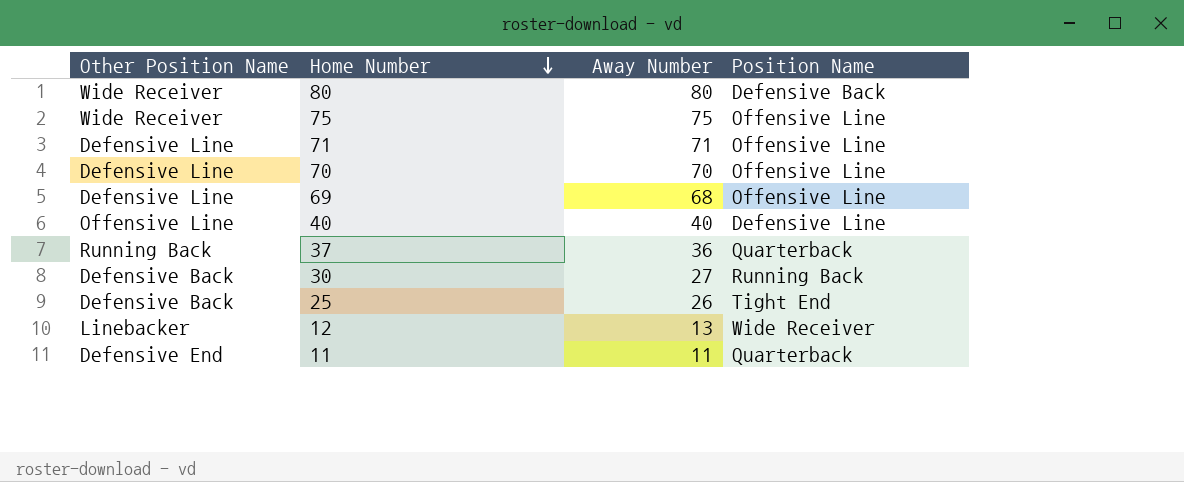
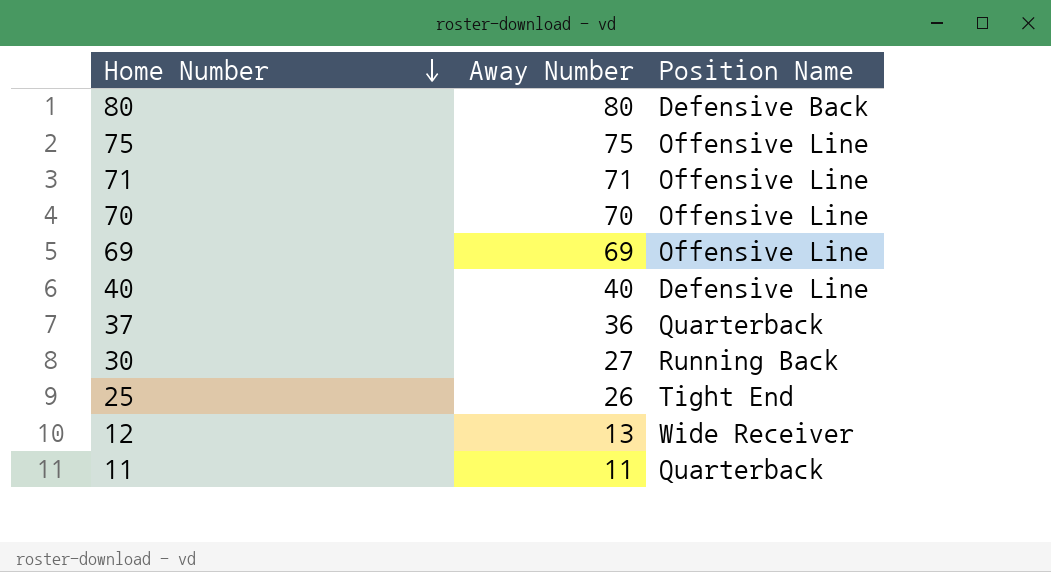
column Other Position Name | position: 1 -> none
69 | Away Number: 68 -> 69

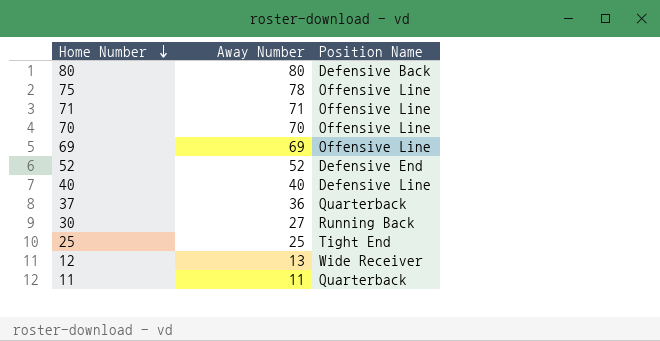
75 | Away Number: 75 -> 78
row 52: none -> 52 | Defensive End
25 | Away Number: 26 -> 25

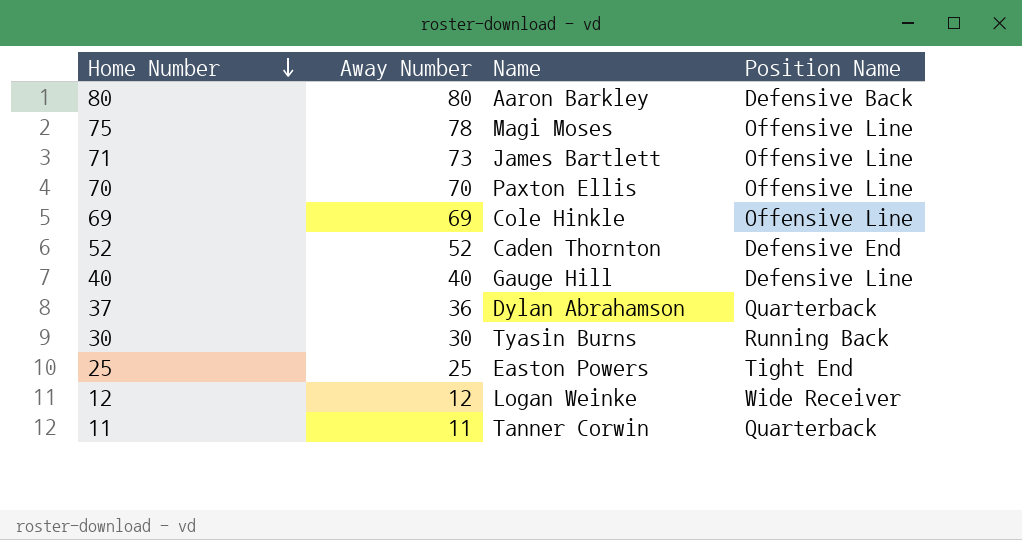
column Name | position: none -> 3
71 | Away Number: 71 -> 73
30 | Away Number: 27 -> 30
12 | Away Number: 13 -> 12

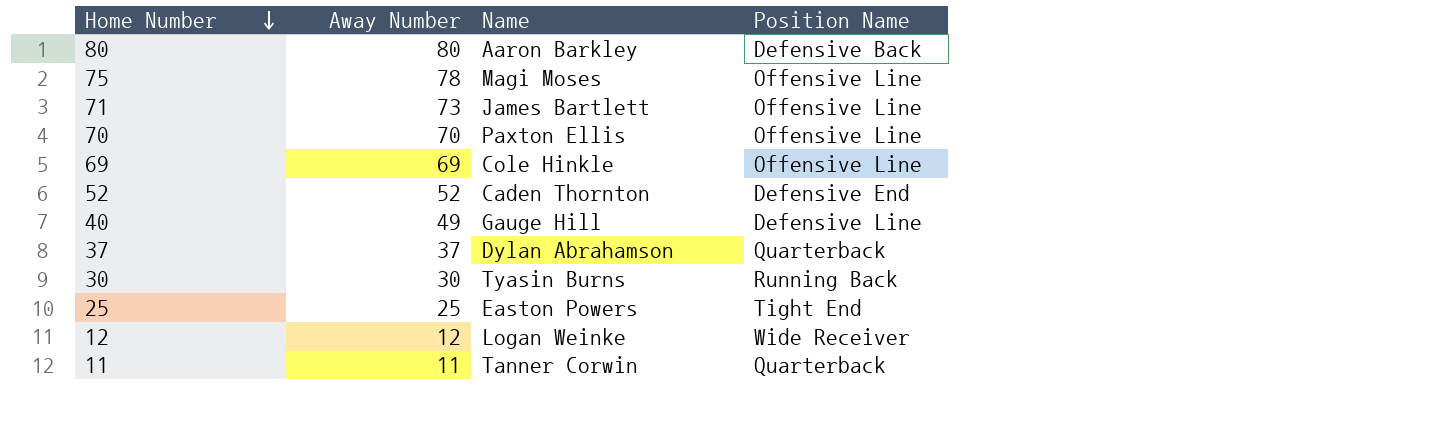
40 | Away Number: 40 -> 49
37 | Away Number: 36 -> 37

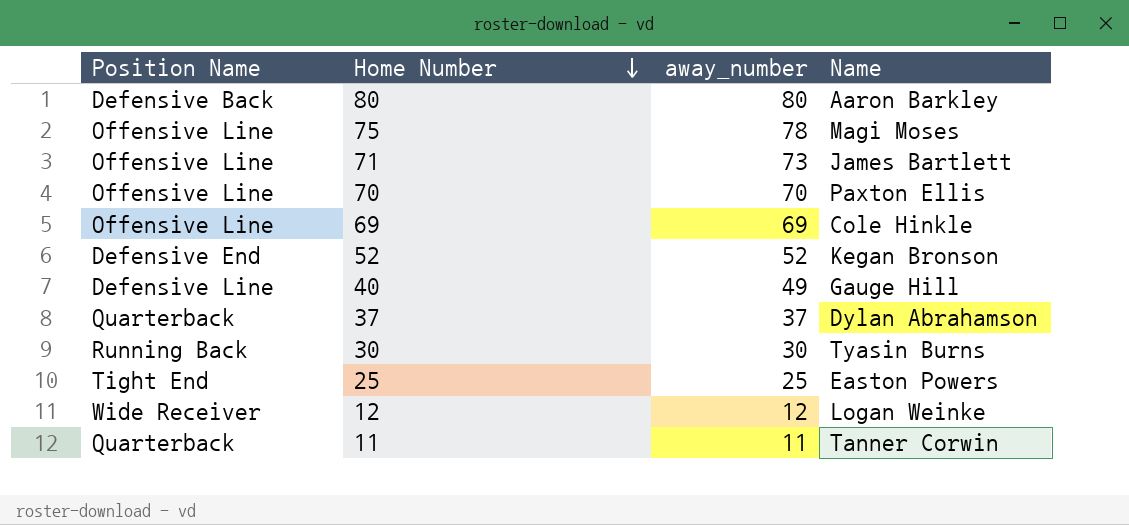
column Position Name | position: 4 -> 1
column name: Away Number -> away_number
52 | Name: Caden Thornton -> Kegan Bronson

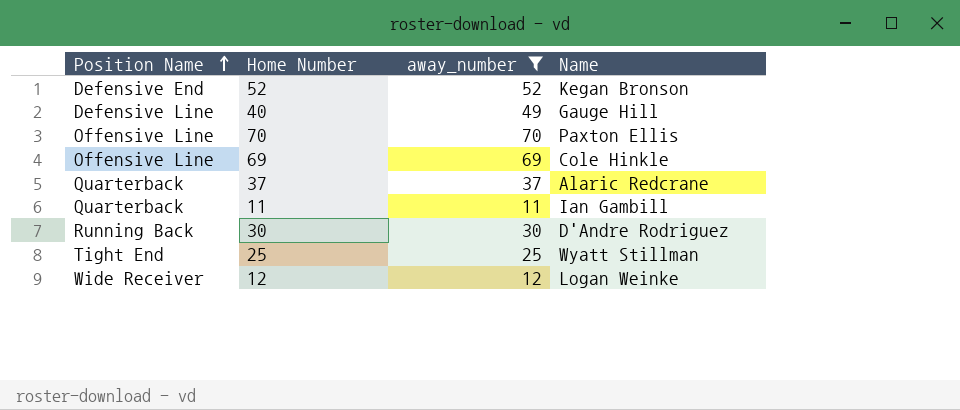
filter: none -> away_number <= 70
row order: Home Number descending -> Position Name ascending
37 | Name: Dylan Abrahamson -> Alaric Redcrane
11 | Name: Tanner Corwin -> Ian Gambill
30 | Name: Tyasin Burns -> D'Andre Rodriguez
25 | Name: Easton Powers -> Wyatt Stillman

